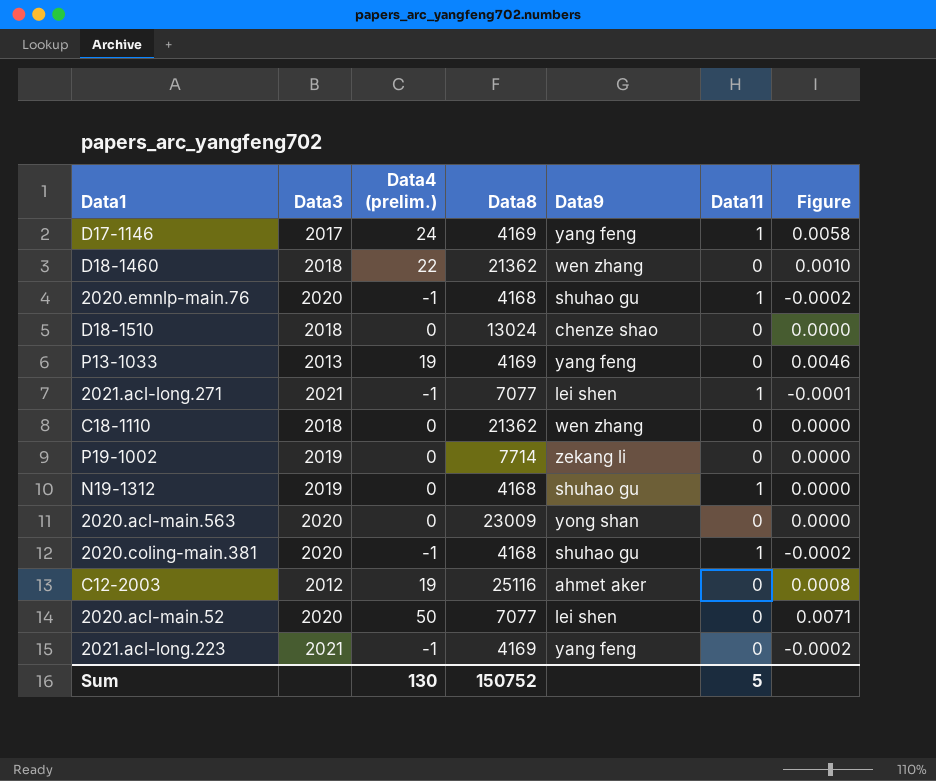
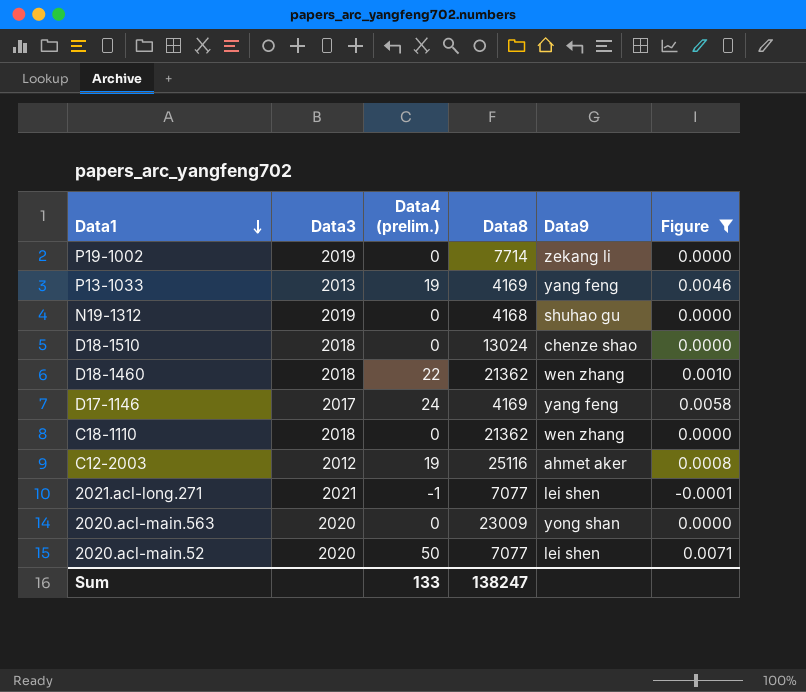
filter: none -> Figure != -0.0002
row order: none -> Data1 descending
column Data11 | position: 6 -> none
Sum | Data4 (prelim.): 130 -> 133
Sum | Data8: 150752 -> 138247

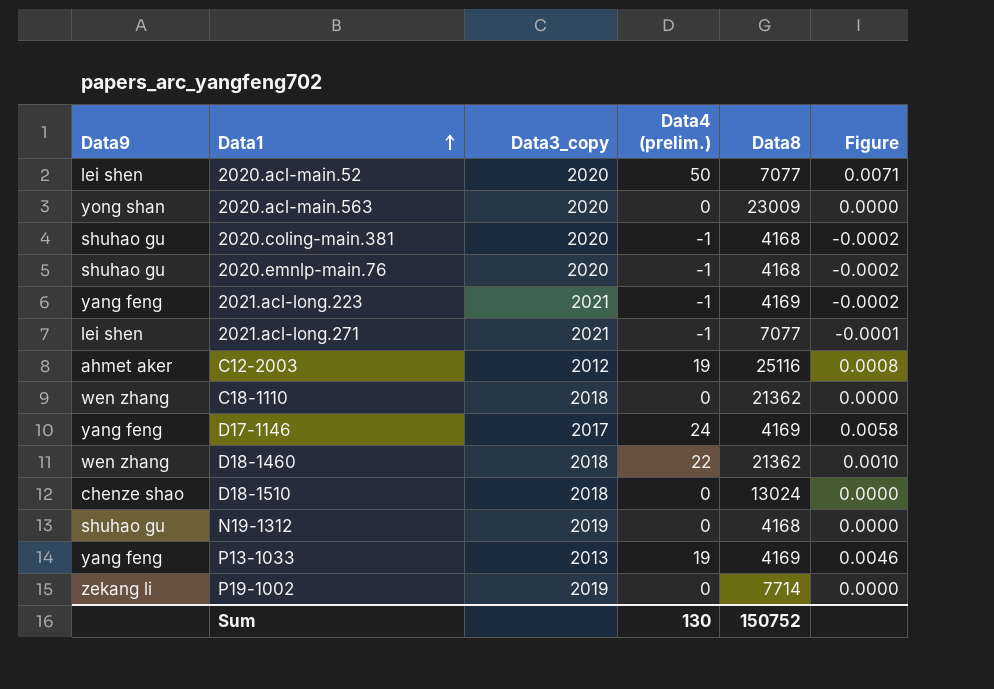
filter: Figure != -0.0002 -> none
row order: Data1 descending -> Data1 ascending
column Data9 | position: 5 -> 1
column name: Data3 -> Data3_copy
Sum | Data4 (prelim.): 133 -> 130
Sum | Data8: 138247 -> 150752

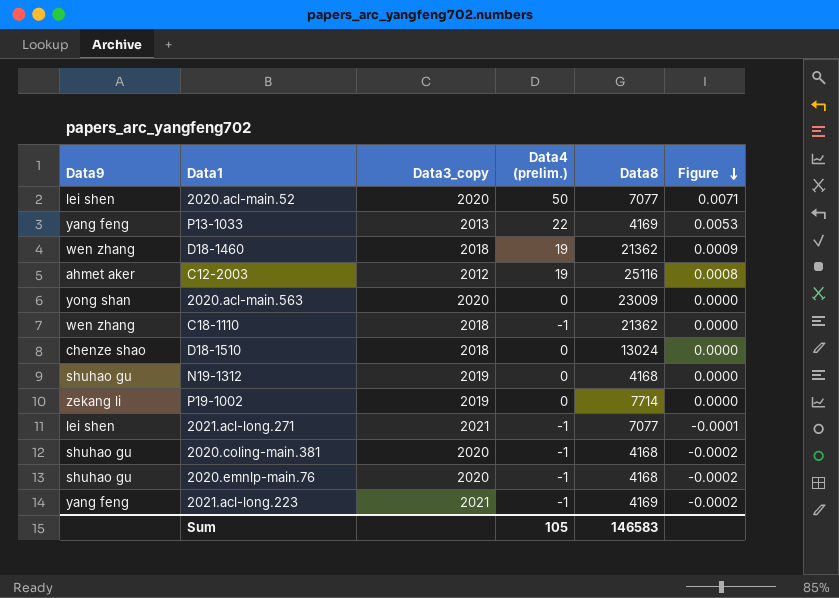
row order: Data1 ascending -> Figure descending
row D17-1146: yang feng | 2017 | 24 | 4169 | 0.0058 -> none
P13-1033 | Data4 (prelim.): 19 -> 22
P13-1033 | Figure: 0.0046 -> 0.0053
D18-1460 | Data4 (prelim.): 22 -> 19
D18-1460 | Figure: 0.0010 -> 0.0009
C18-1110 | Data4 (prelim.): 0 -> -1
Sum | Data4 (prelim.): 130 -> 105
Sum | Data8: 150752 -> 146583

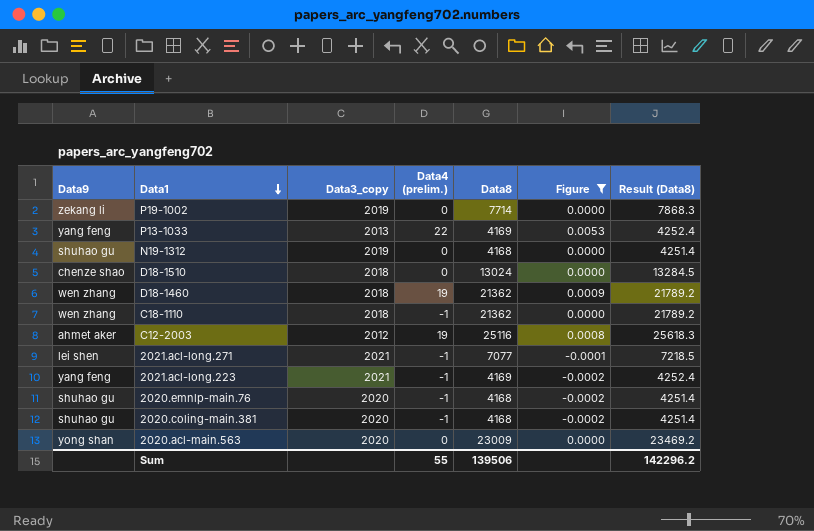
filter: none -> Figure != 0.0071
row order: Figure descending -> Data1 descending
column Result (Data8) | formula: none -> [Data8] * 1.02
Sum | Data4 (prelim.): 105 -> 55
Sum | Data8: 146583 -> 139506

